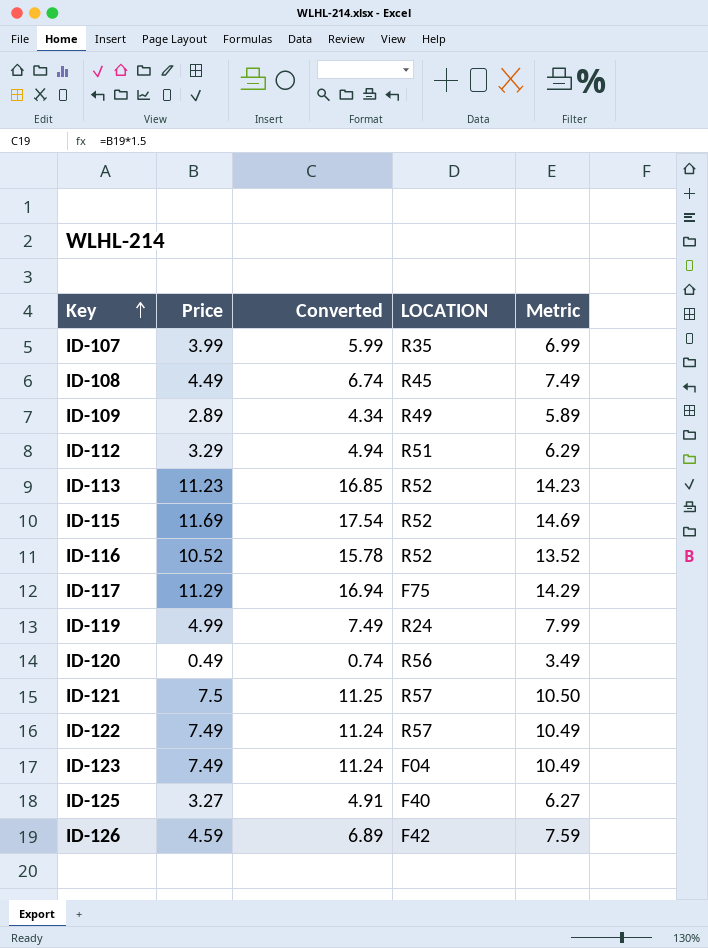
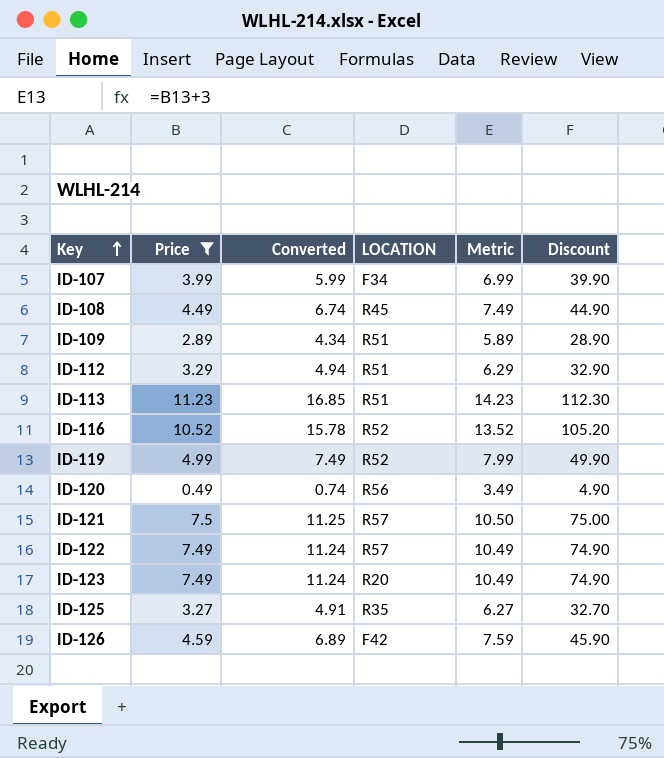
filter: none -> Price <= 11.23
column Discount | formula: none -> [Price] * 10
ID-107 | LOCATION: R35 -> F34
ID-109 | LOCATION: R49 -> R51
ID-113 | LOCATION: R52 -> R51
ID-119 | LOCATION: R24 -> R52
ID-123 | LOCATION: F04 -> R20
ID-125 | LOCATION: F40 -> R35

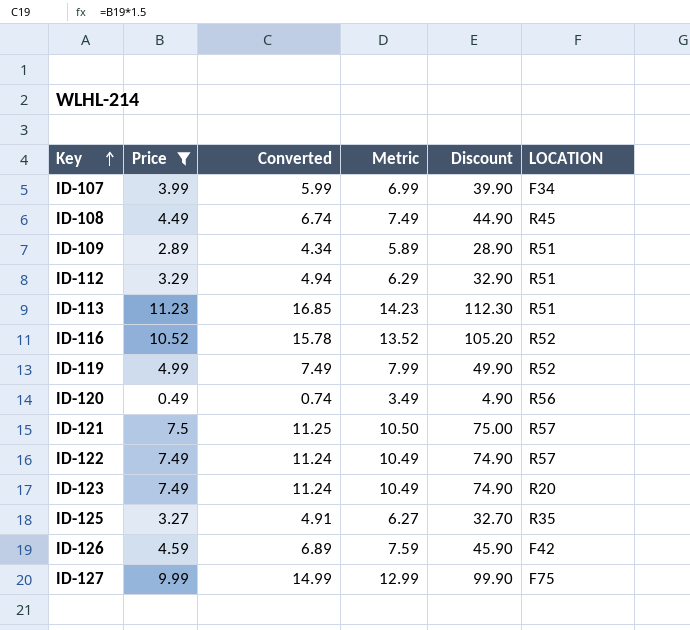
column LOCATION | position: 4 -> 6
row ID-127: none -> 9.99 | 14.99 | 12.99 | 99.90 | F75

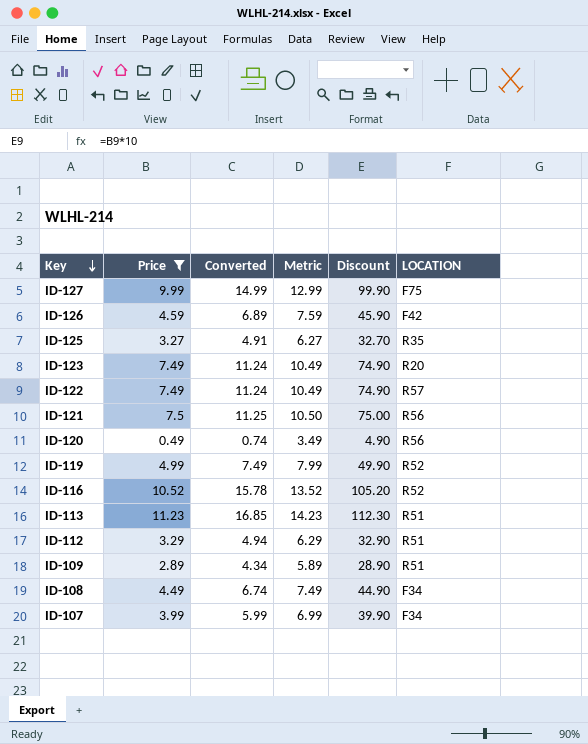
row order: Key ascending -> Key descending
ID-121 | LOCATION: R57 -> R56
ID-108 | LOCATION: R45 -> F34

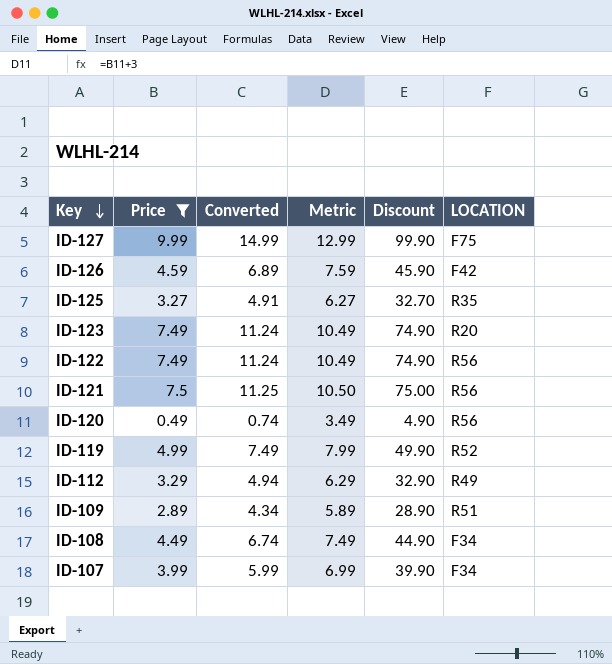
row ID-116: 10.52 | 15.78 | 13.52 | 105.20 | R52 -> none
row ID-113: 11.23 | 16.85 | 14.23 | 112.30 | R51 -> none
ID-122 | LOCATION: R57 -> R56
ID-112 | LOCATION: R51 -> R49

